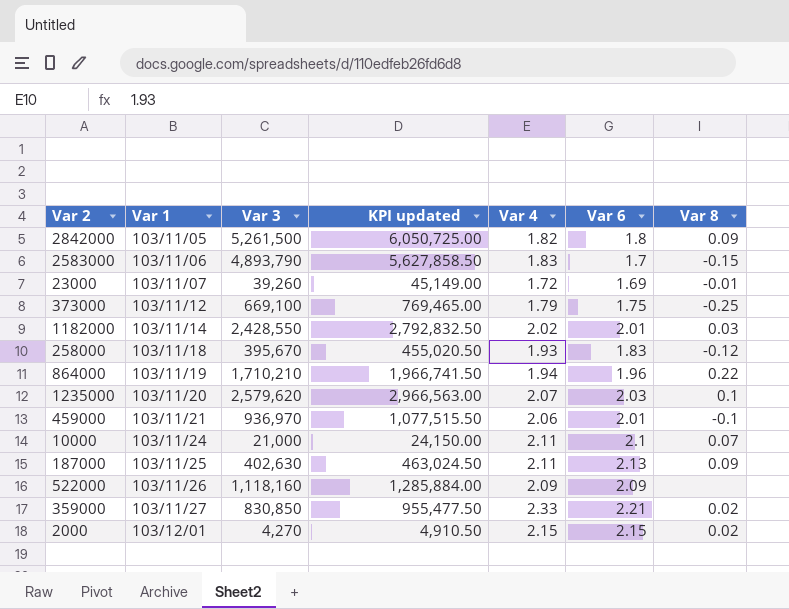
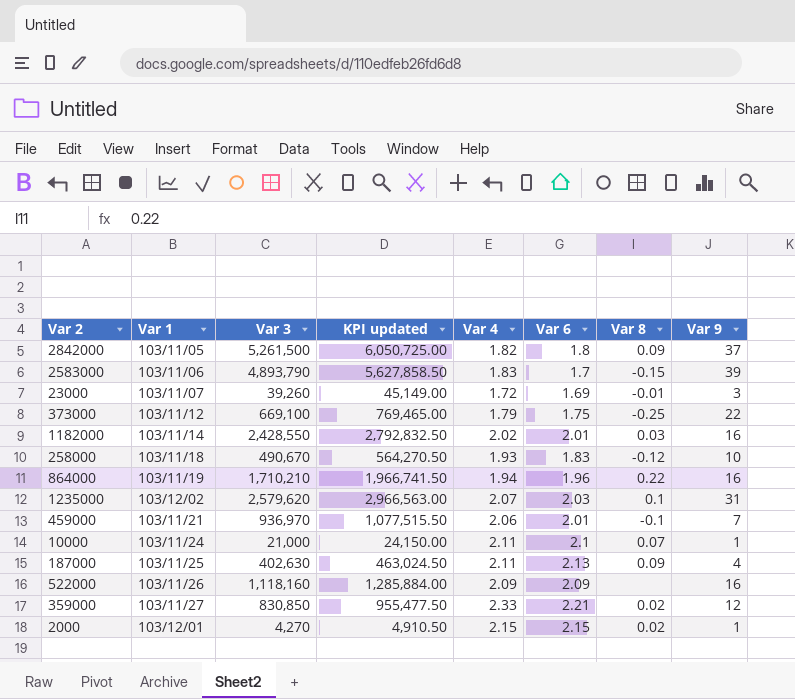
column Var 9 | position: none -> 8
258000 | Var 3: 395,670 -> 490,670
258000 | KPI updated: 455,020.50 -> 564,270.50
1235000 | Var 1: 103/11/20 -> 103/12/02

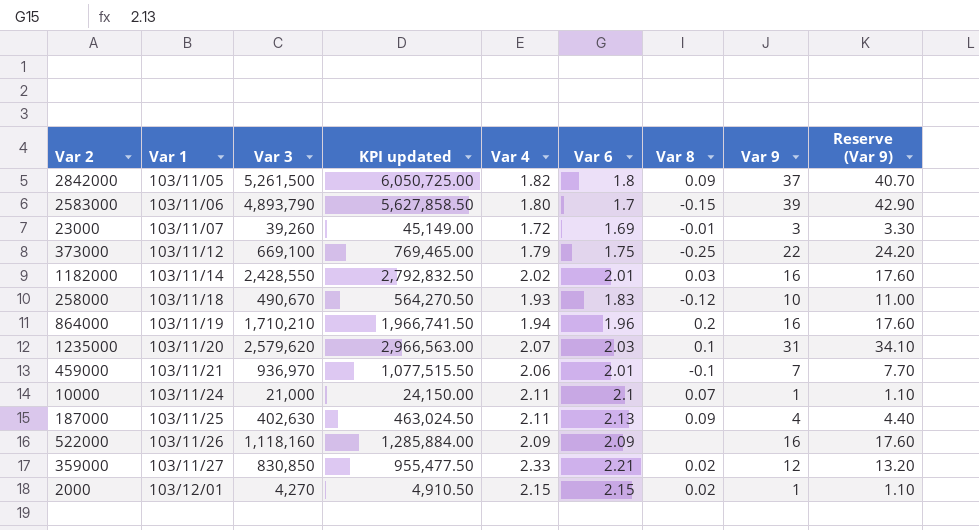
column Reserve (Var 9) | formula: none -> [Var 9] * 1.1
2583000 | Var 4: 1.83 -> 1.80
864000 | Var 8: 0.22 -> 0.2
1235000 | Var 1: 103/12/02 -> 103/11/20

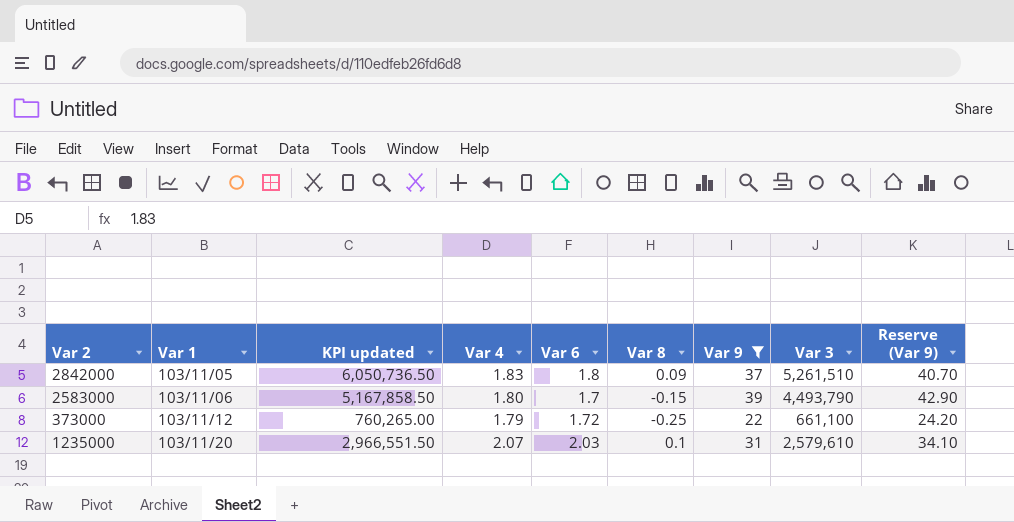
filter: none -> Var 9 >= 22
column Var 3 | position: 3 -> 8
2842000 | KPI updated: 6,050,725.00 -> 6,050,736.50
2842000 | Var 4: 1.82 -> 1.83
2842000 | Var 3: 5,261,500 -> 5,261,510
2583000 | KPI updated: 5,627,858.50 -> 5,167,858.50
2583000 | Var 3: 4,893,790 -> 4,493,790
373000 | KPI updated: 769,465.00 -> 760,265.00
373000 | Var 6: 1.75 -> 1.72
373000 | Var 3: 669,100 -> 661,100
1235000 | KPI updated: 2,966,563.00 -> 2,966,551.50
1235000 | Var 3: 2,579,620 -> 2,579,610

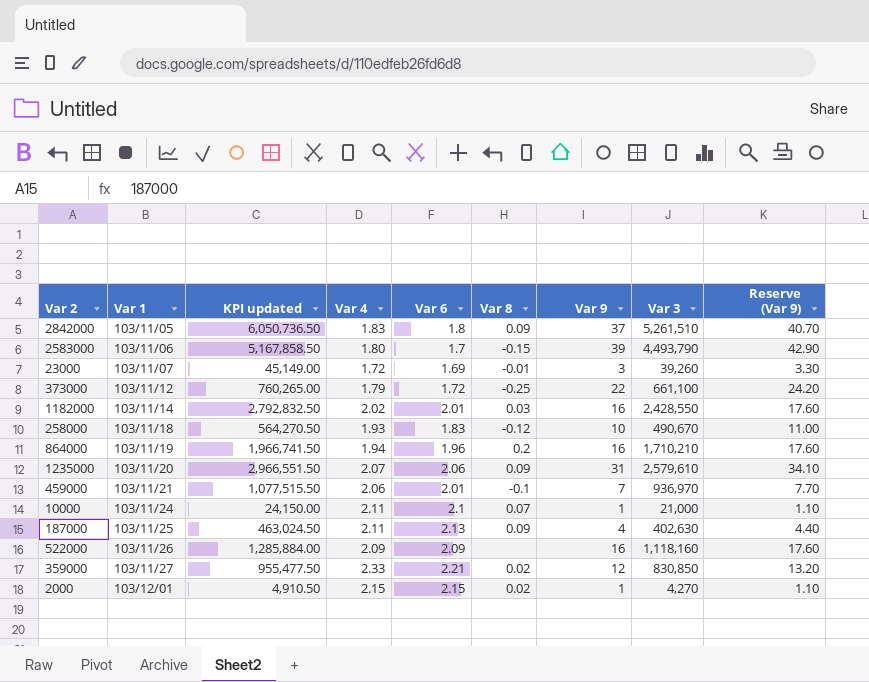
filter: Var 9 >= 22 -> none
1235000 | Var 6: 2.03 -> 2.06
1235000 | Var 8: 0.1 -> 0.09

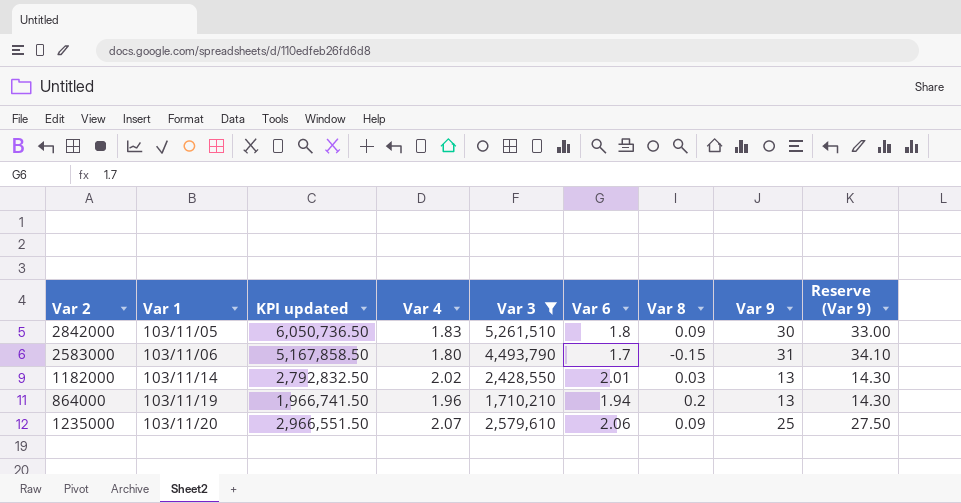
filter: none -> Var 3 >= 1,710,210
column Var 3 | position: 8 -> 5
2842000 | Var 9: 37 -> 30
2842000 | Reserve (Var 9): 40.70 -> 33.00
2583000 | Var 9: 39 -> 31
2583000 | Reserve (Var 9): 42.90 -> 34.10
1182000 | Var 9: 16 -> 13
1182000 | Reserve (Var 9): 17.60 -> 14.30
864000 | Var 4: 1.94 -> 1.96
864000 | Var 6: 1.96 -> 1.94
864000 | Var 9: 16 -> 13
864000 | Reserve (Var 9): 17.60 -> 14.30
1235000 | Var 9: 31 -> 25
1235000 | Reserve (Var 9): 34.10 -> 27.50

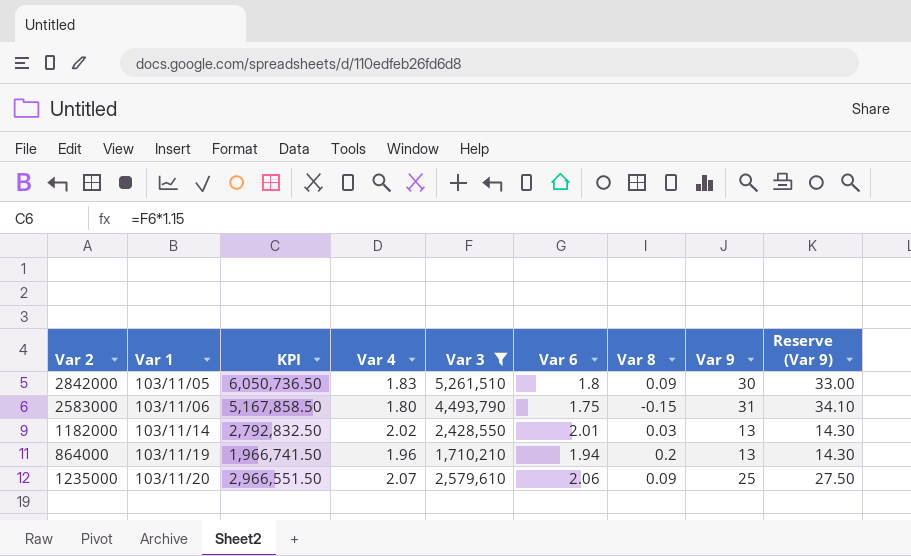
column name: KPI updated -> KPI
2583000 | Var 6: 1.7 -> 1.75

